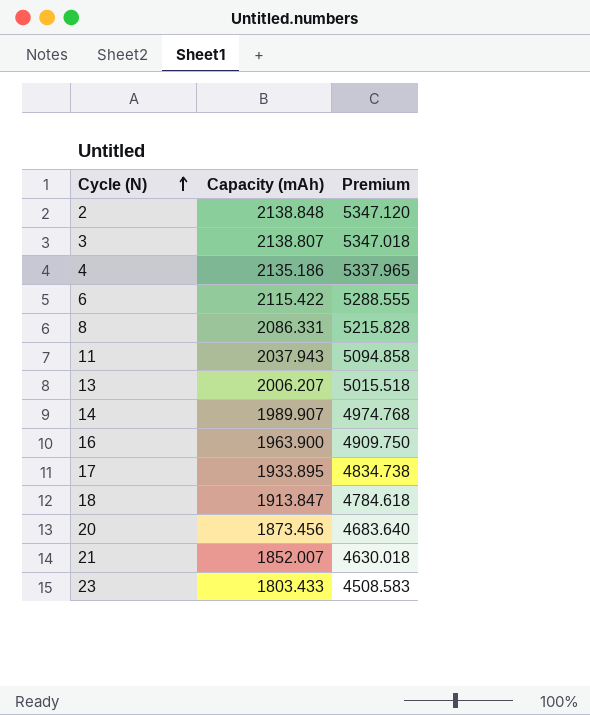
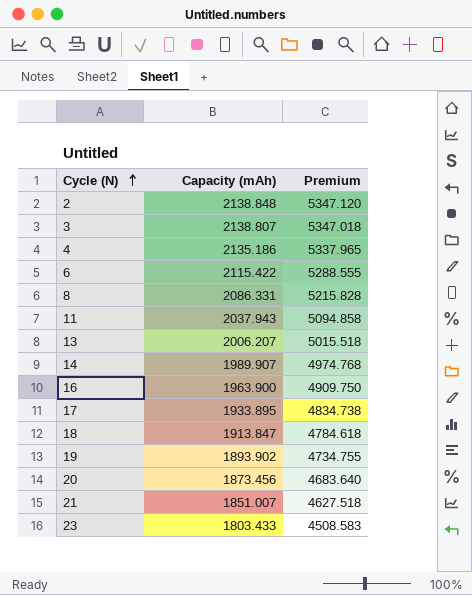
row 19: none -> 1893.902 | 4734.755
21 | Capacity (mAh): 1852.007 -> 1851.007
21 | Premium: 4630.018 -> 4627.518

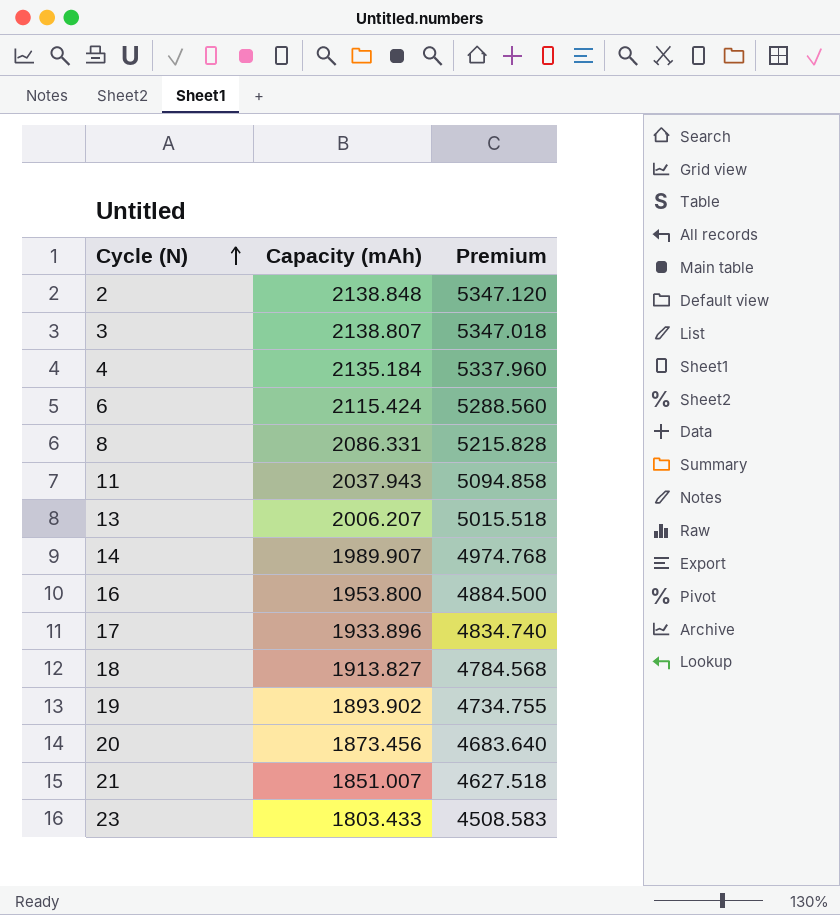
4 | Capacity (mAh): 2135.186 -> 2135.184
4 | Premium: 5337.965 -> 5337.960
6 | Capacity (mAh): 2115.422 -> 2115.424
6 | Premium: 5288.555 -> 5288.560
16 | Capacity (mAh): 1963.900 -> 1953.800
16 | Premium: 4909.750 -> 4884.500
17 | Capacity (mAh): 1933.895 -> 1933.896
17 | Premium: 4834.738 -> 4834.740
18 | Capacity (mAh): 1913.847 -> 1913.827
18 | Premium: 4784.618 -> 4784.568

